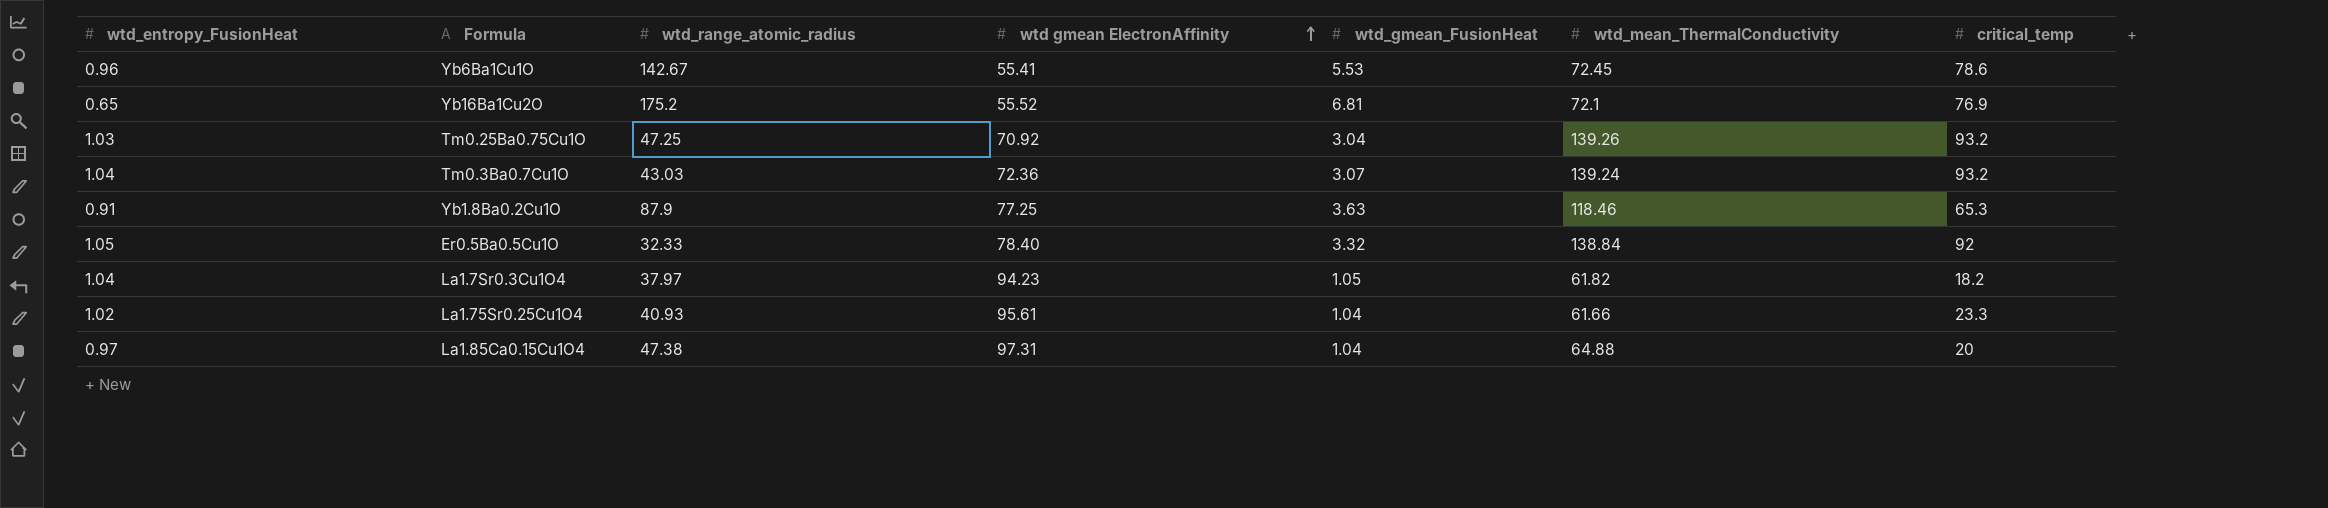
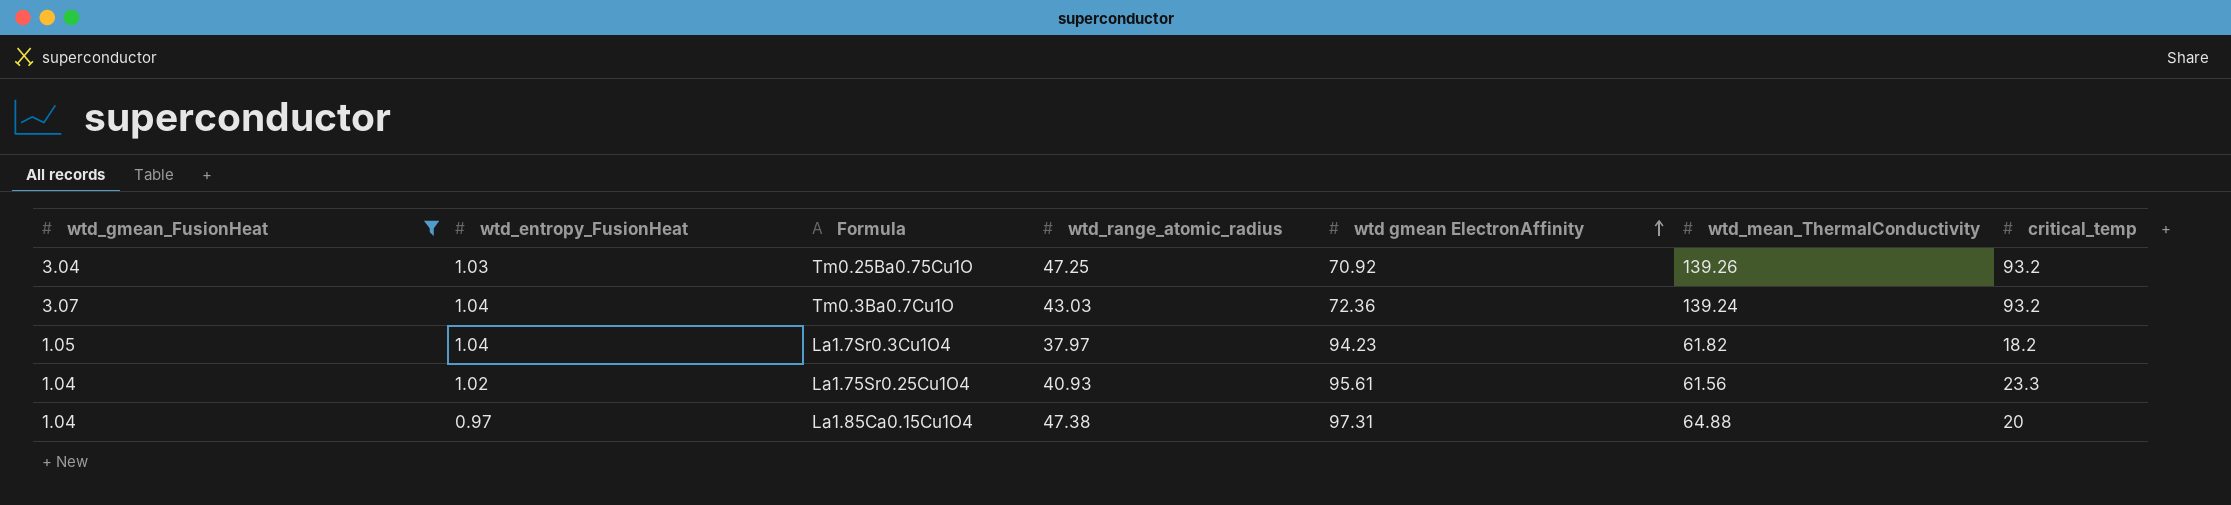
filter: none -> wtd_gmean_FusionHeat <= 3.07
column wtd_gmean_FusionHeat | position: 5 -> 1
La1.75Sr0.25Cu1O4 | wtd_mean_ThermalConductivity: 61.66 -> 61.56

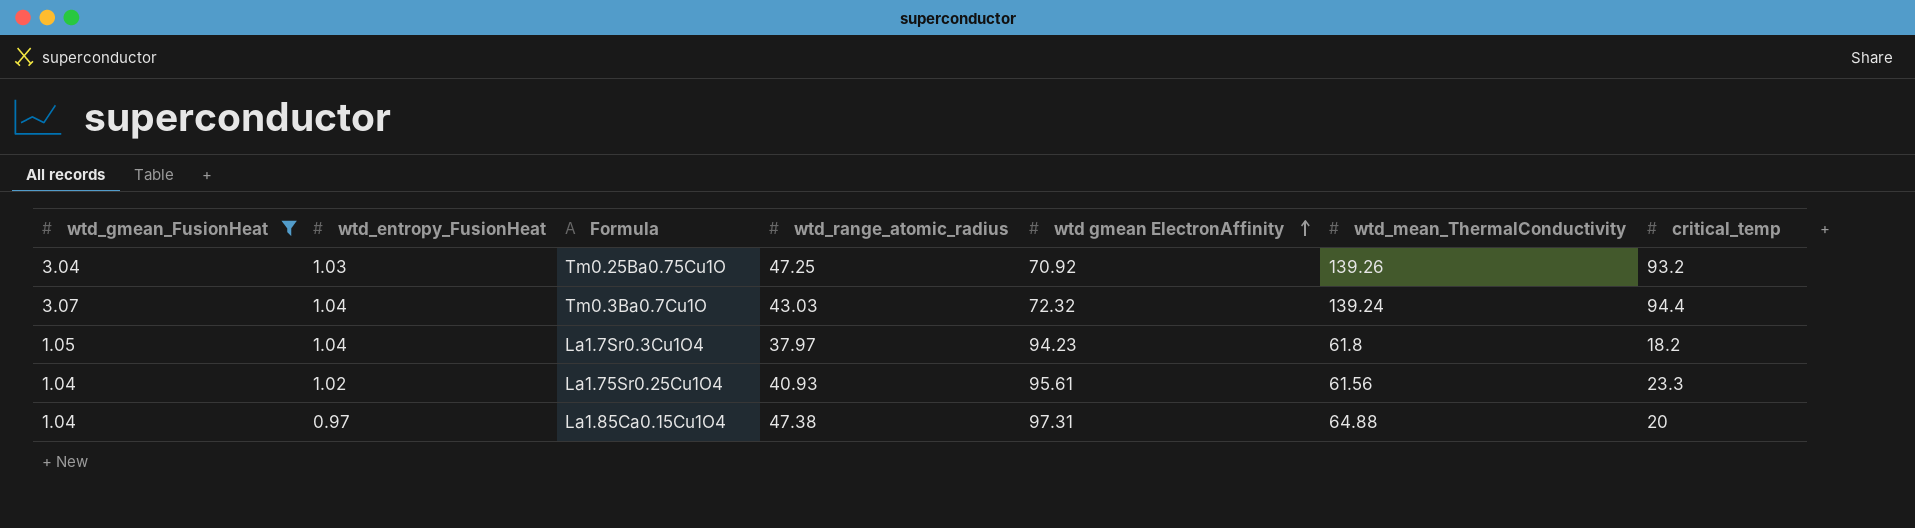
Tm0.3Ba0.7Cu1O | wtd gmean ElectronAffinity: 72.36 -> 72.32
Tm0.3Ba0.7Cu1O | critical_temp: 93.2 -> 94.4
La1.7Sr0.3Cu1O4 | wtd_mean_ThermalConductivity: 61.82 -> 61.8

